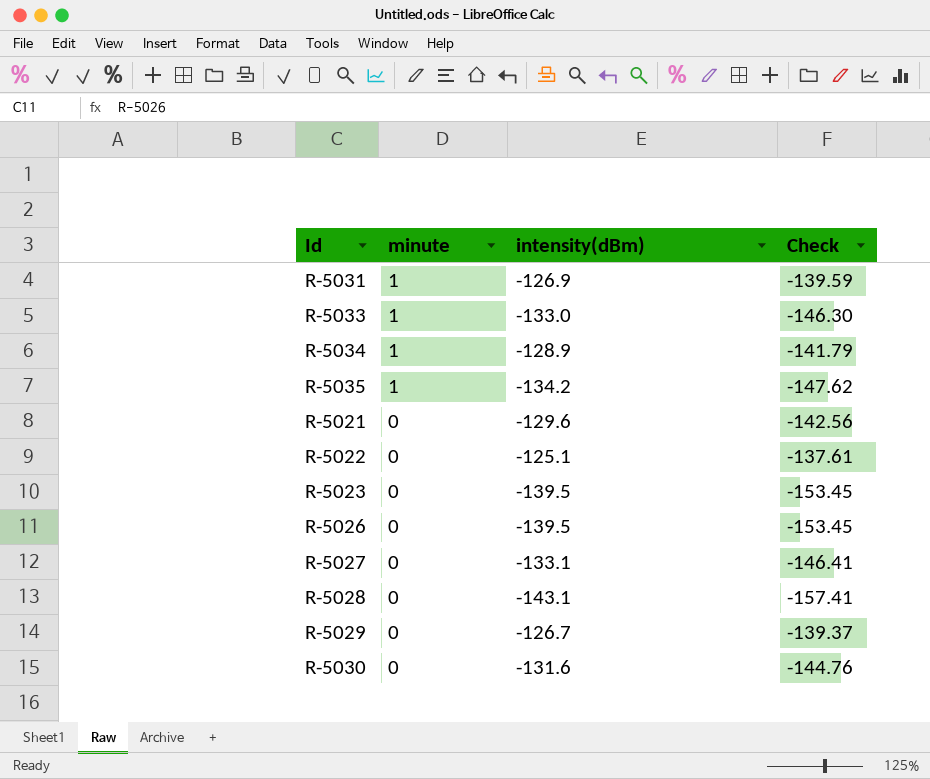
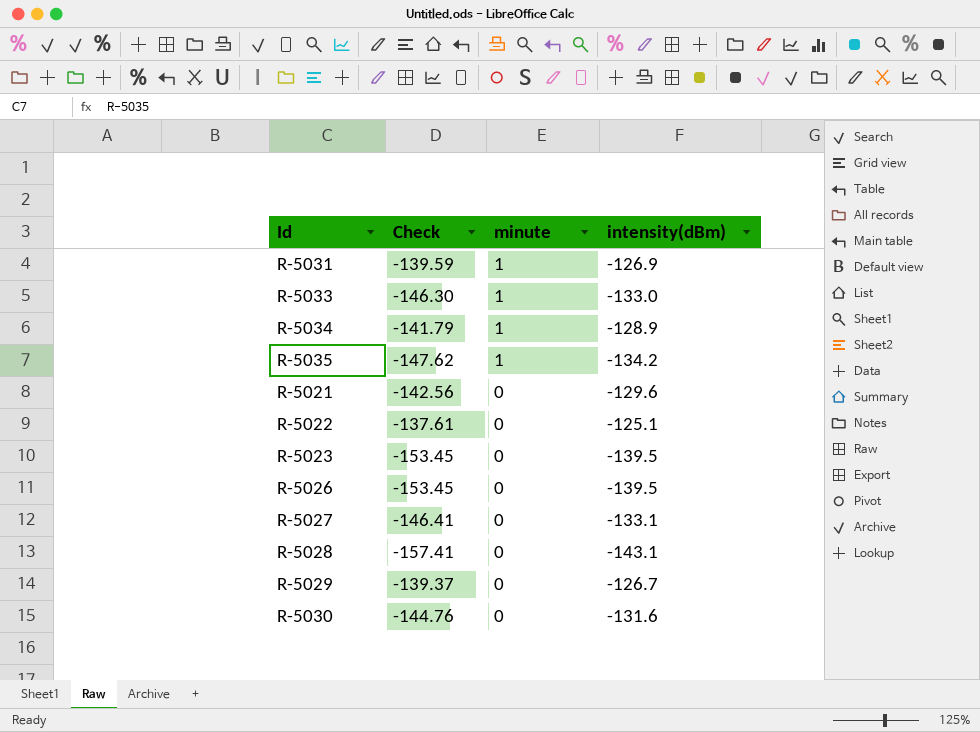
column Check | position: 4 -> 2

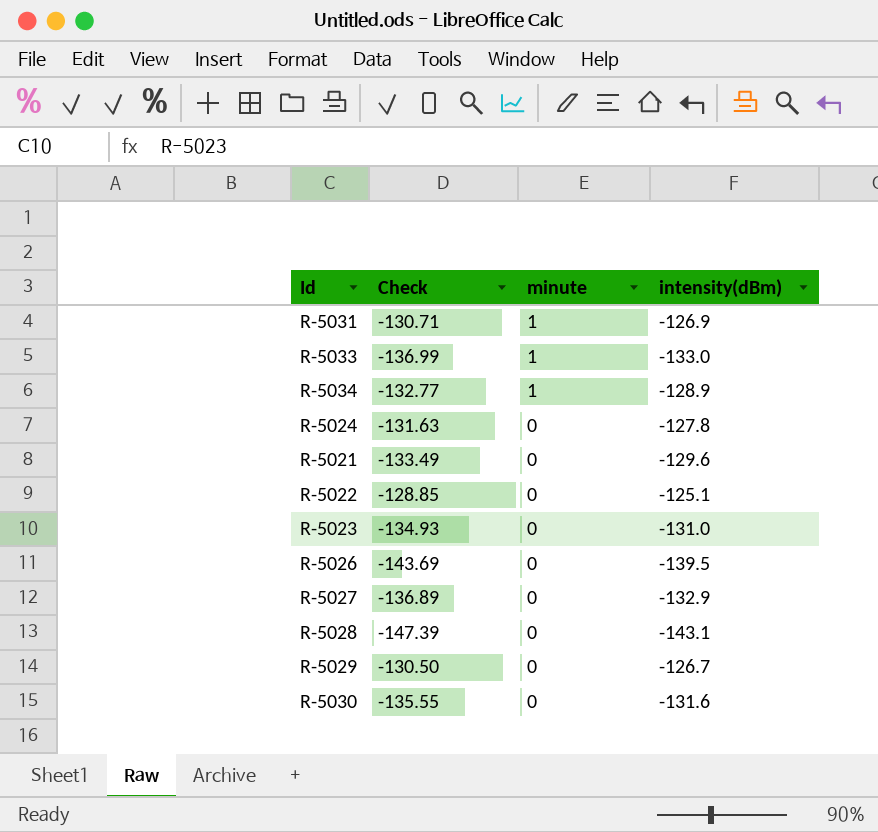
column Check | formula: [intensity(dBm)] * 1.1 -> [intensity(dBm)] * 1.03
row R-5035: -147.62 | 1 | -134.2 -> none
row R-5024: none -> -131.63 | 0 | -127.8
R-5023 | intensity(dBm): -139.5 -> -131.0
R-5027 | intensity(dBm): -133.1 -> -132.9

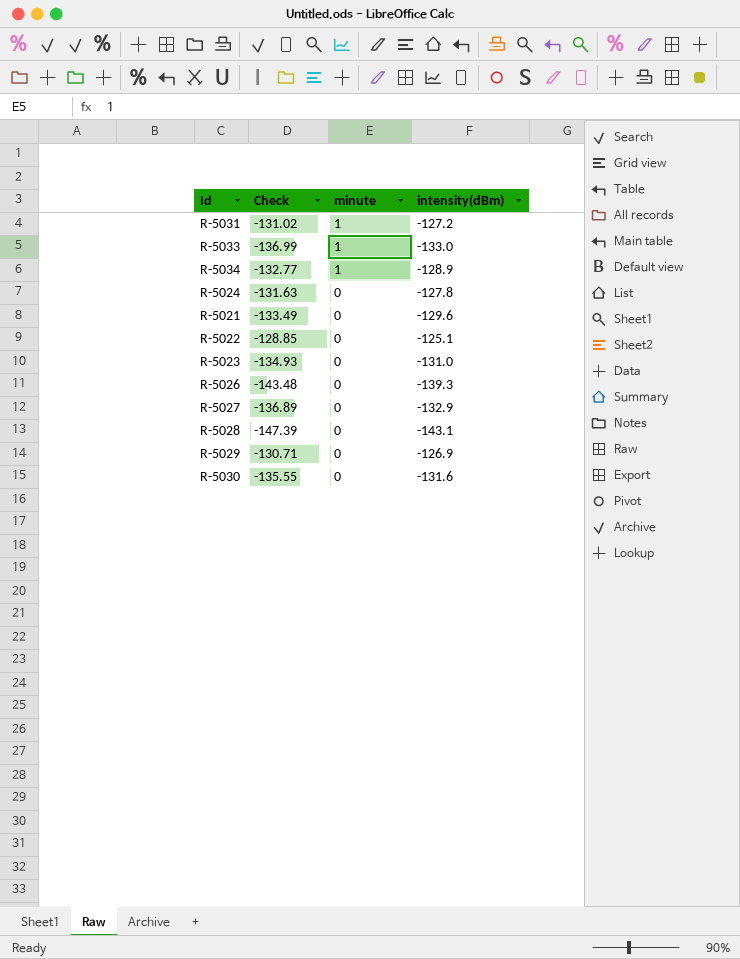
R-5031 | Check: -130.71 -> -131.02
R-5031 | intensity(dBm): -126.9 -> -127.2
R-5026 | Check: -143.69 -> -143.48
R-5026 | intensity(dBm): -139.5 -> -139.3
R-5029 | Check: -130.50 -> -130.71
R-5029 | intensity(dBm): -126.7 -> -126.9

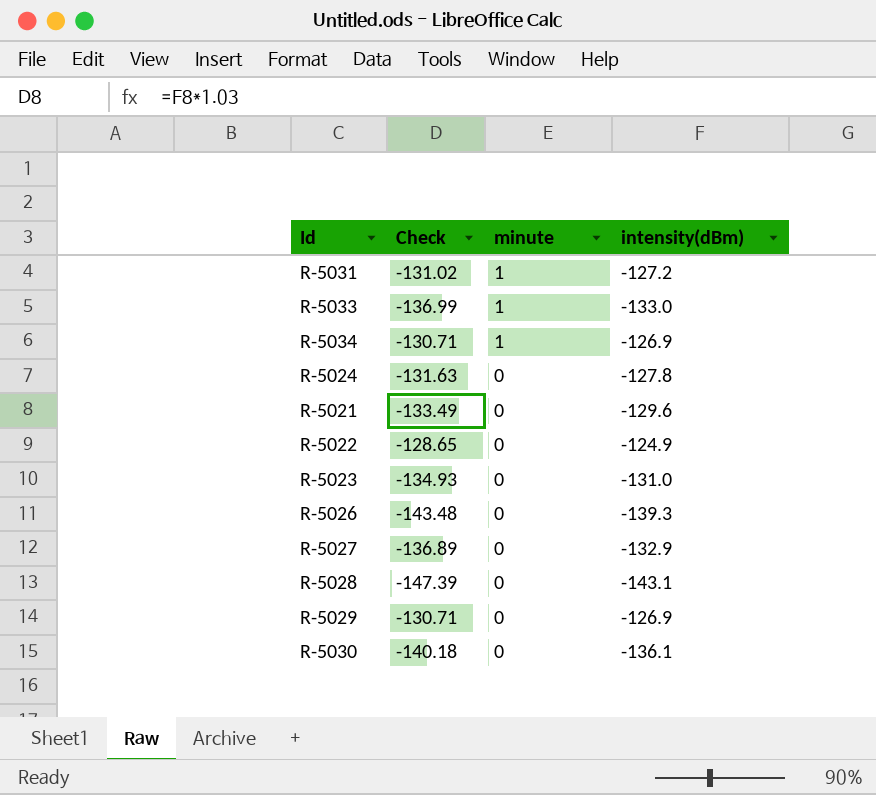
R-5034 | Check: -132.77 -> -130.71
R-5034 | intensity(dBm): -128.9 -> -126.9
R-5022 | Check: -128.85 -> -128.65
R-5022 | intensity(dBm): -125.1 -> -124.9
R-5030 | Check: -135.55 -> -140.18
R-5030 | intensity(dBm): -131.6 -> -136.1

